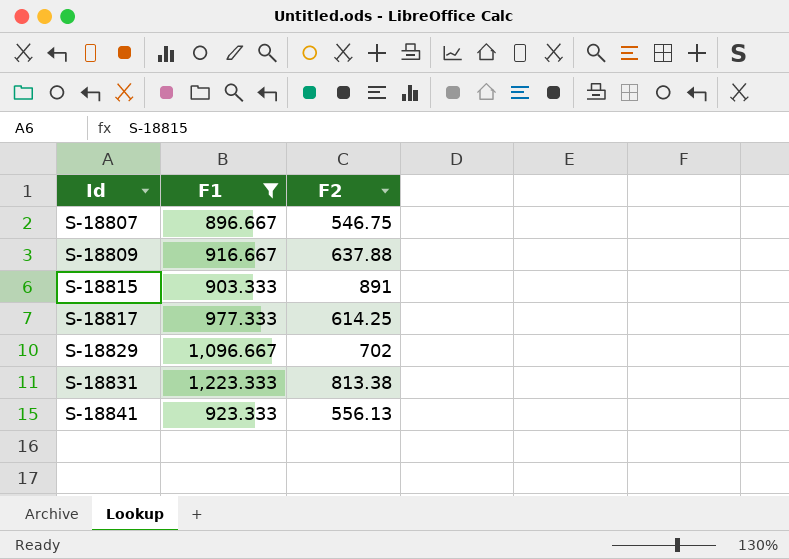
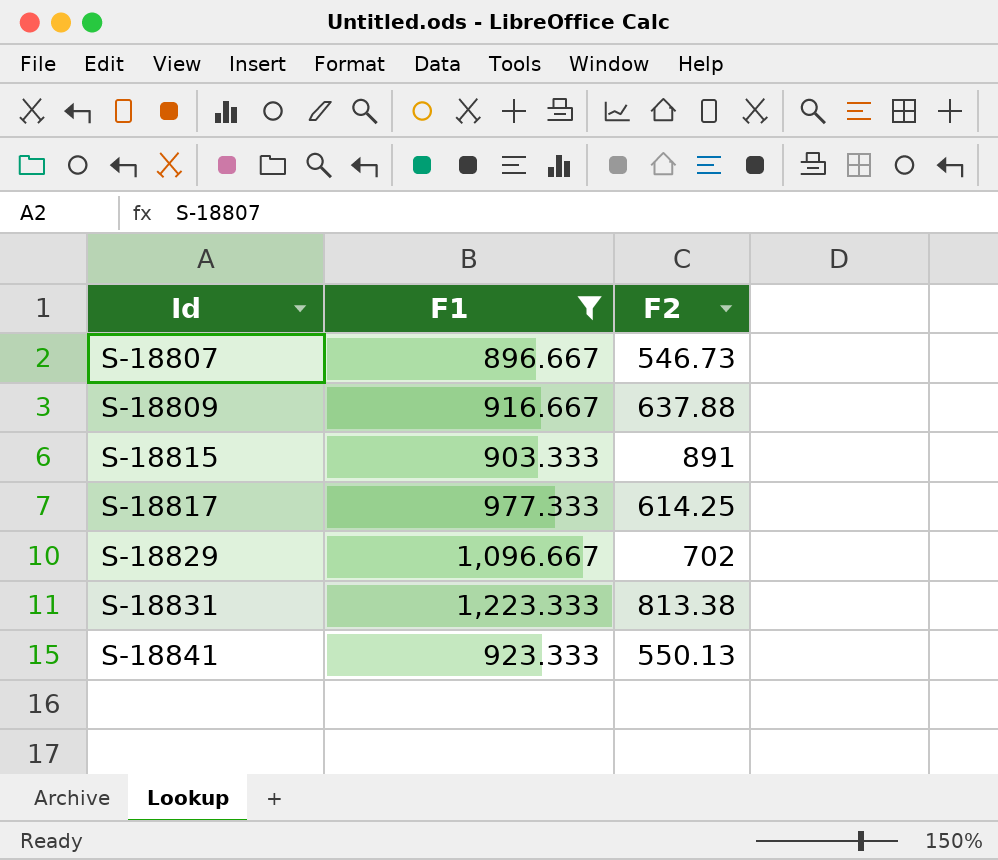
S-18807 | F2: 546.75 -> 546.73
S-18841 | F2: 556.13 -> 550.13

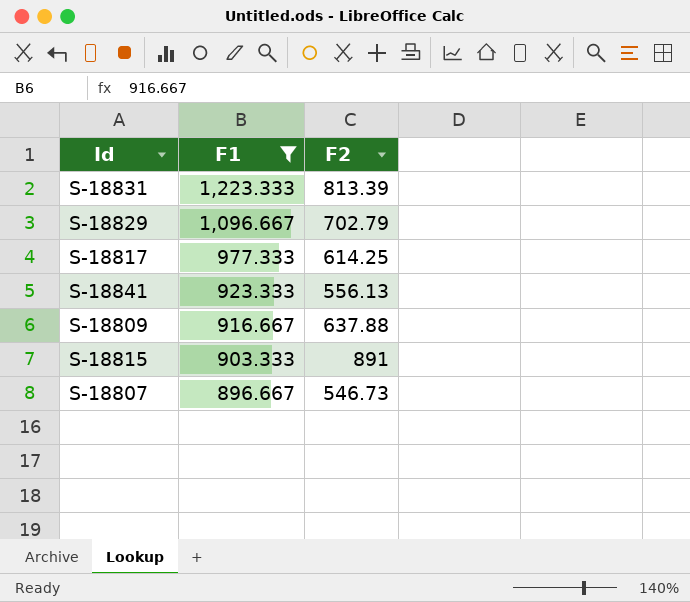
row order: Id ascending -> F1 descending
S-18831 | F2: 813.38 -> 813.39
S-18829 | F2: 702 -> 702.79
S-18841 | F2: 550.13 -> 556.13

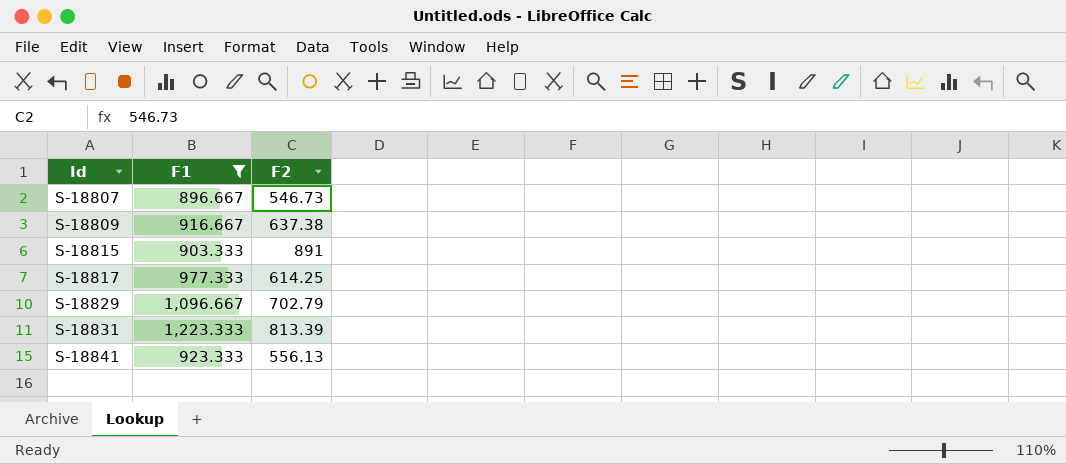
row order: F1 descending -> Id ascending
S-18809 | F2: 637.88 -> 637.38

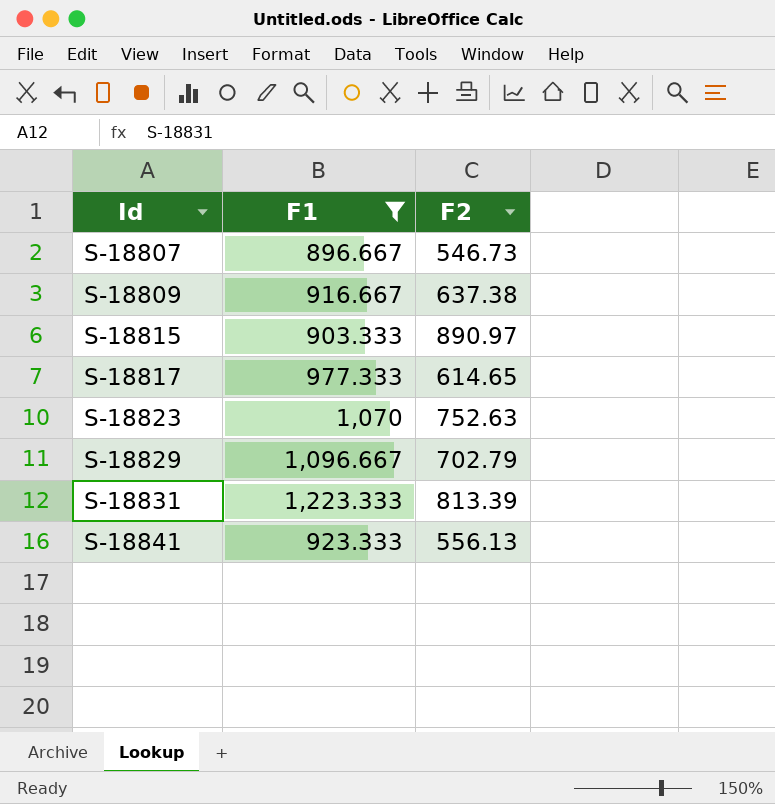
S-18815 | F2: 891 -> 890.97
S-18817 | F2: 614.25 -> 614.65
row S-18823: none -> 1,070 | 752.63

